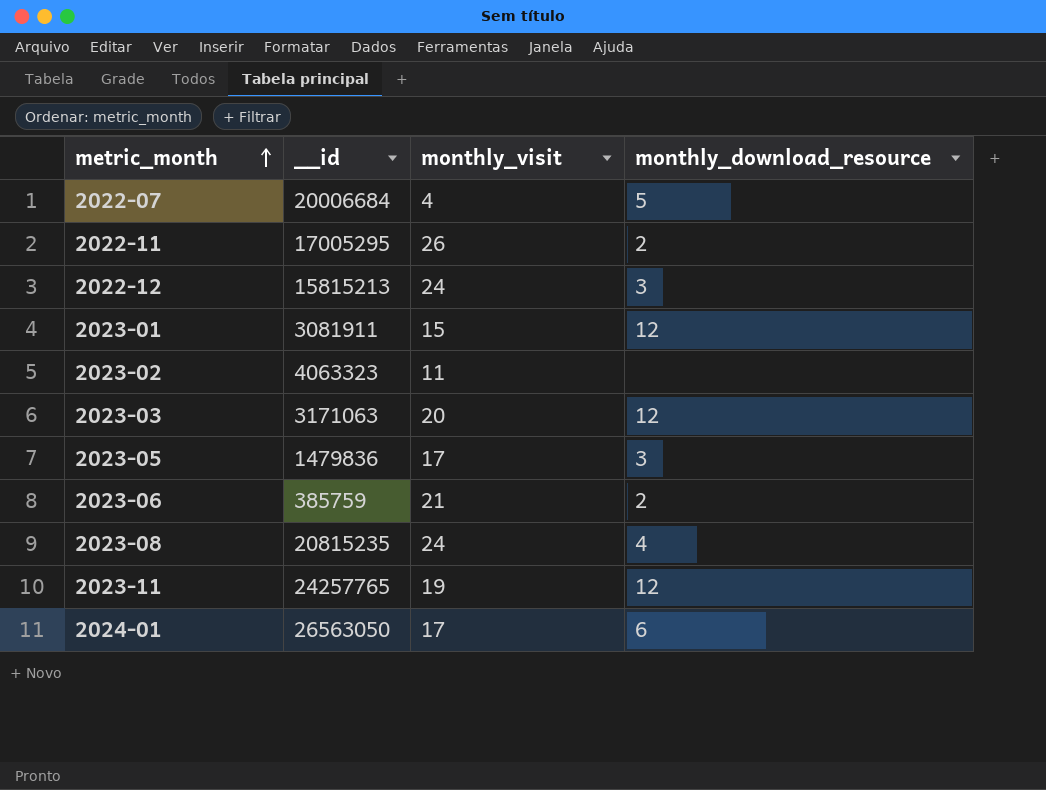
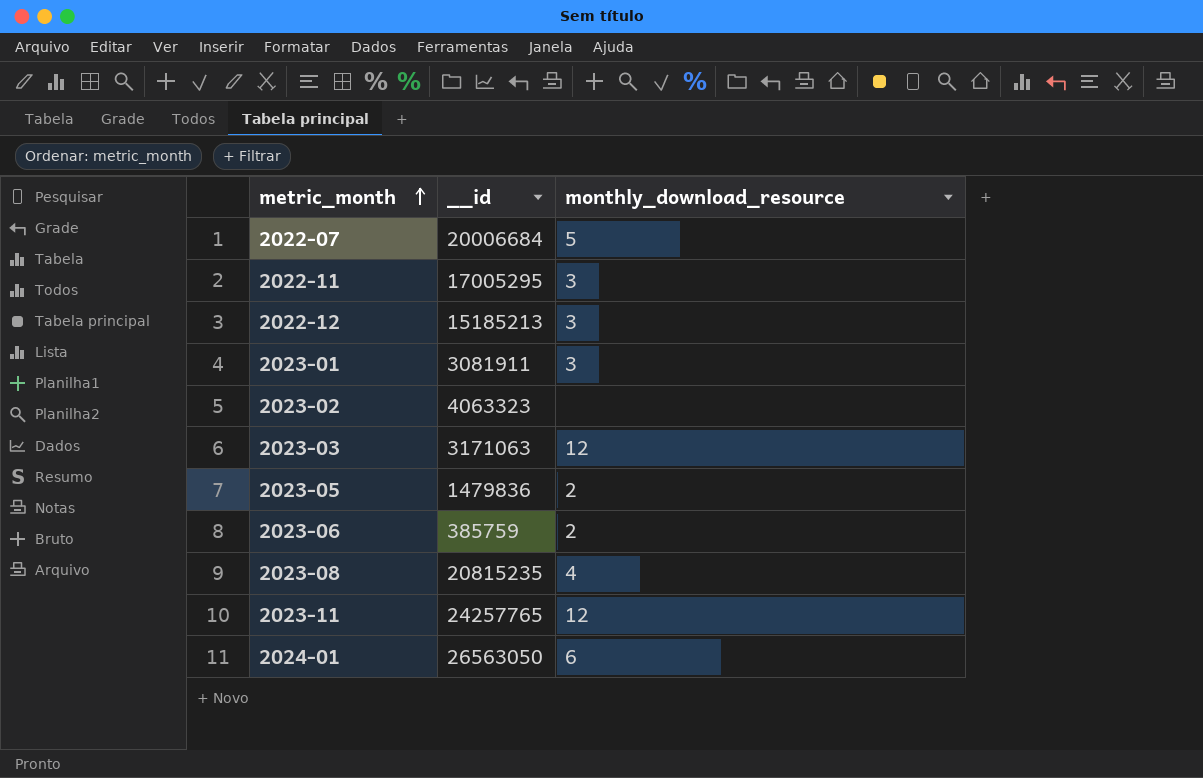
column monthly_visit | position: 3 -> none
2022-11 | monthly_download_resource: 2 -> 3
2022-12 | __id: 15815213 -> 15185213
2023-01 | monthly_download_resource: 12 -> 3
2023-05 | monthly_download_resource: 3 -> 2

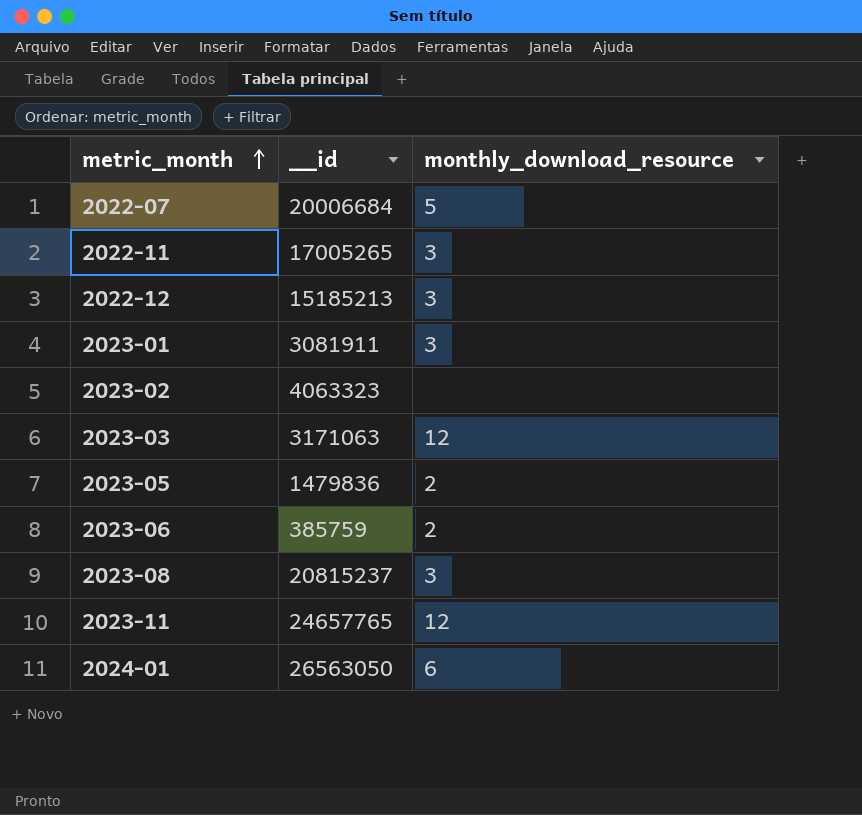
2022-11 | __id: 17005295 -> 17005265
2023-08 | __id: 20815235 -> 20815237
2023-08 | monthly_download_resource: 4 -> 3
2023-11 | __id: 24257765 -> 24657765

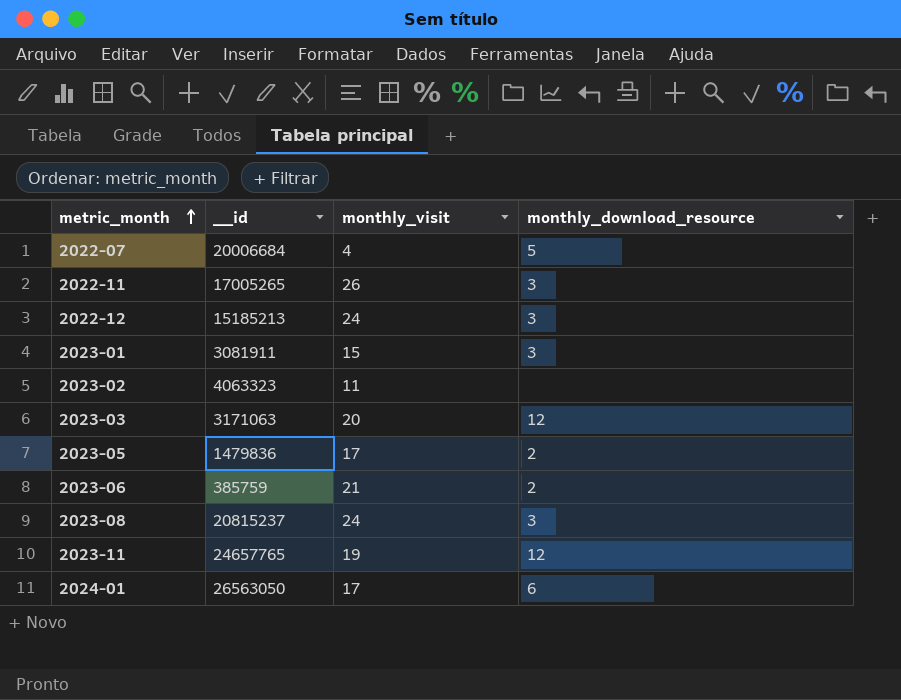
column monthly_visit | position: none -> 3

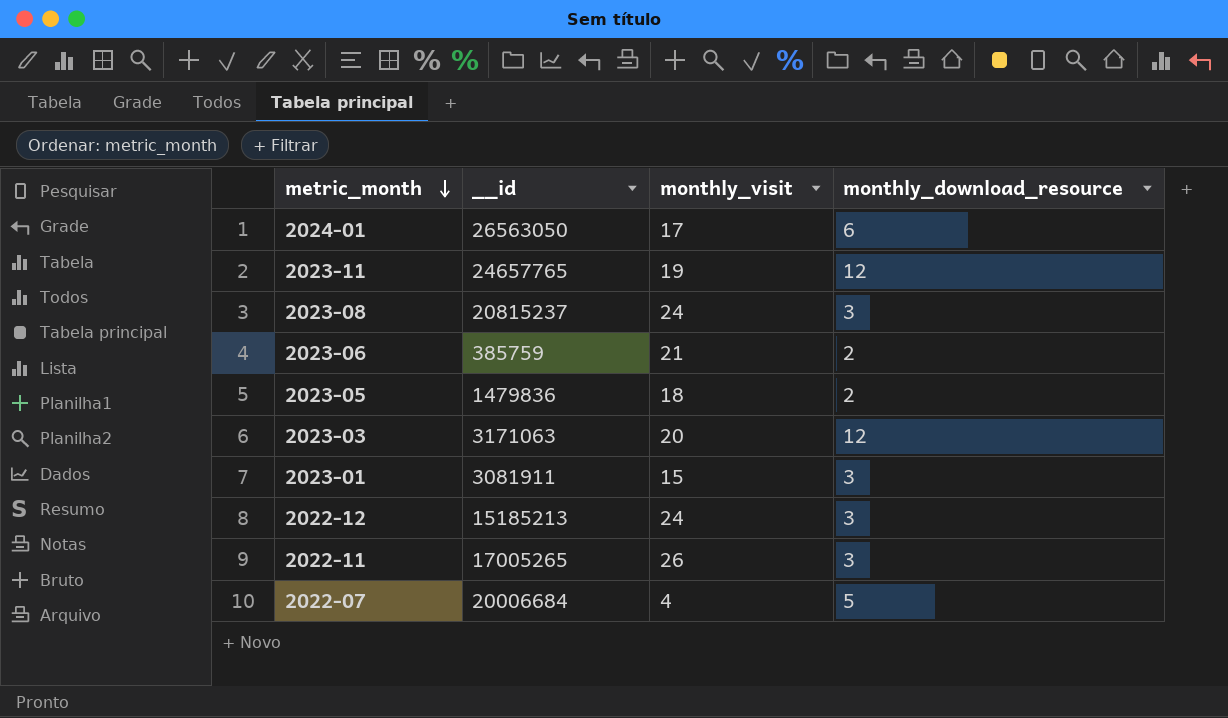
row order: metric_month ascending -> metric_month descending
row 2023-02: 4063323 | 11 | none -> none
2023-05 | monthly_visit: 17 -> 18

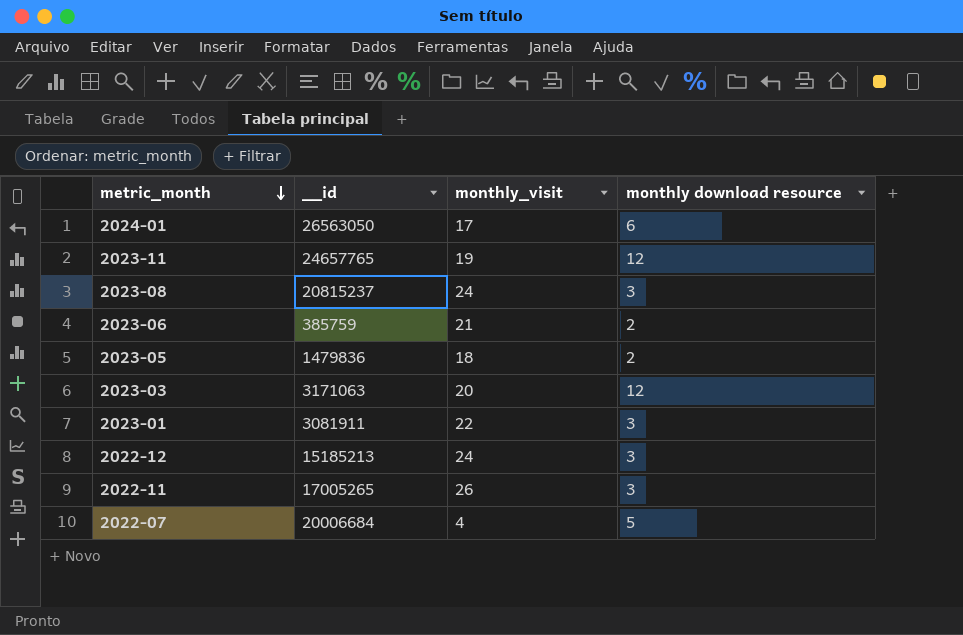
column name: monthly_download_resource -> monthly download resource
2023-01 | monthly_visit: 15 -> 22

